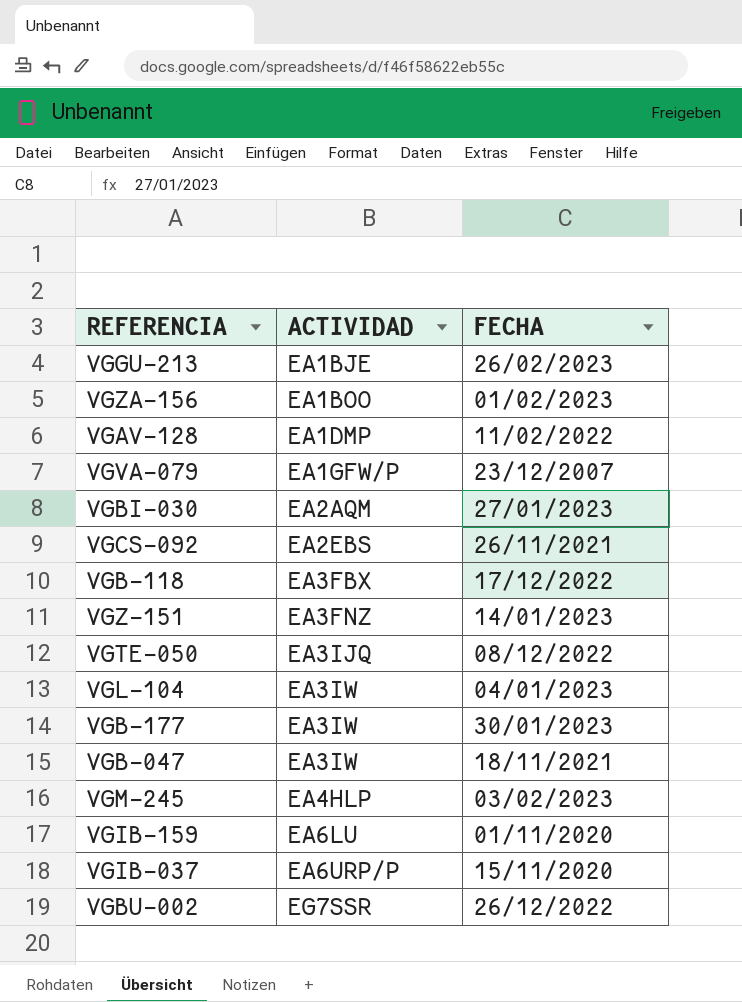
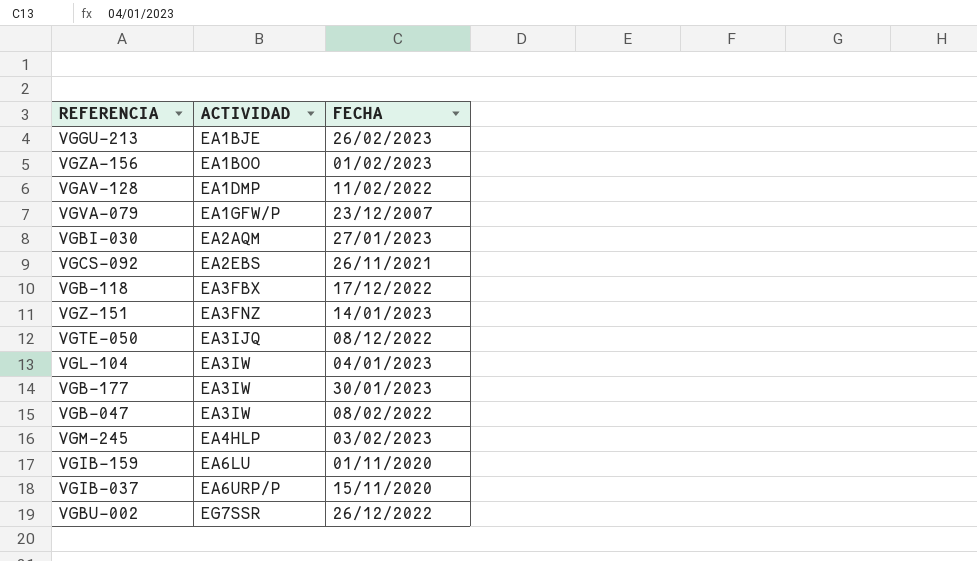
VGB-047 | FECHA: 18/11/2021 -> 08/02/2022

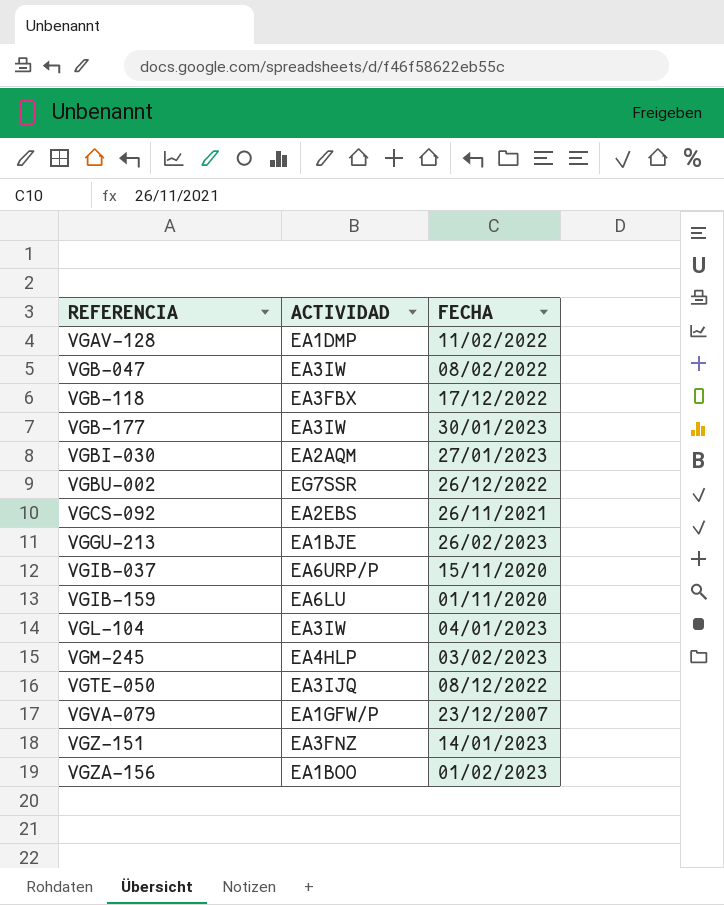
row order: ACTIVIDAD ascending -> REFERENCIA ascending

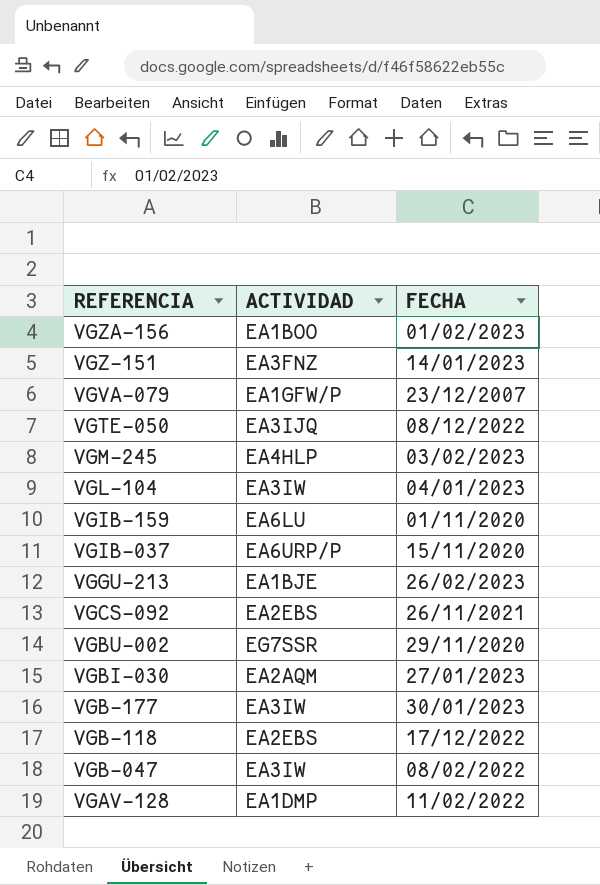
row order: REFERENCIA ascending -> REFERENCIA descending
VGBU-002 | FECHA: 26/12/2022 -> 29/11/2020
VGB-118 | ACTIVIDAD: EA3FBX -> EA2EBS

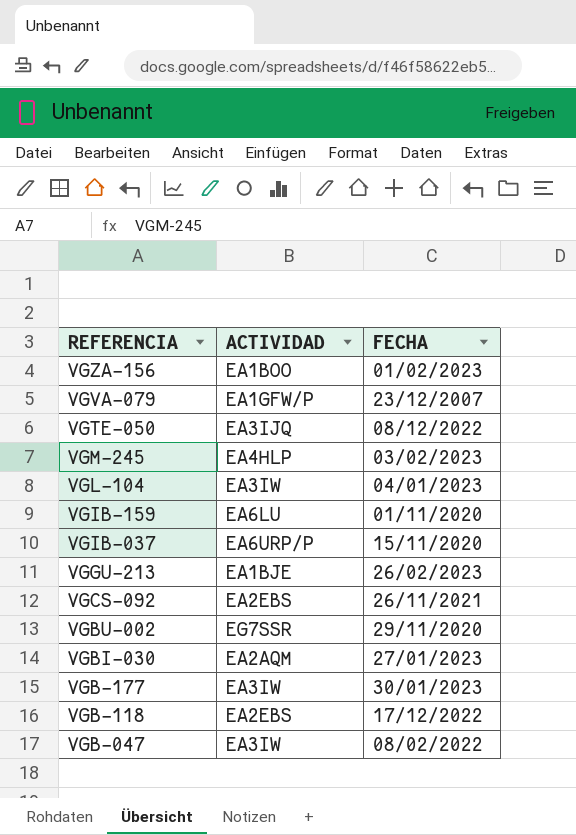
row VGZ-151: EA3FNZ | 14/01/2023 -> none
row VGAV-128: EA1DMP | 11/02/2022 -> none

